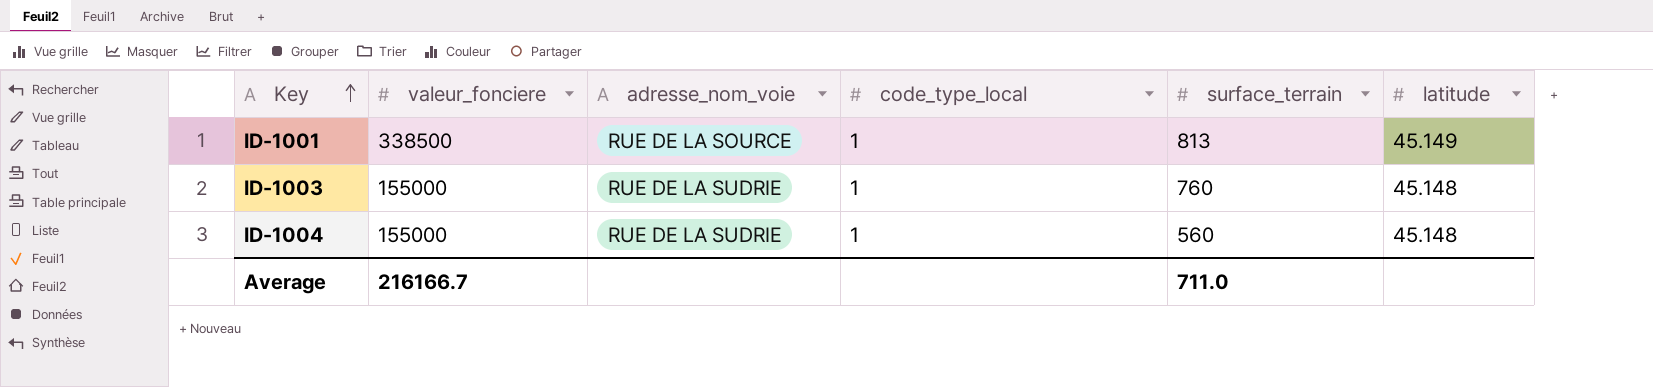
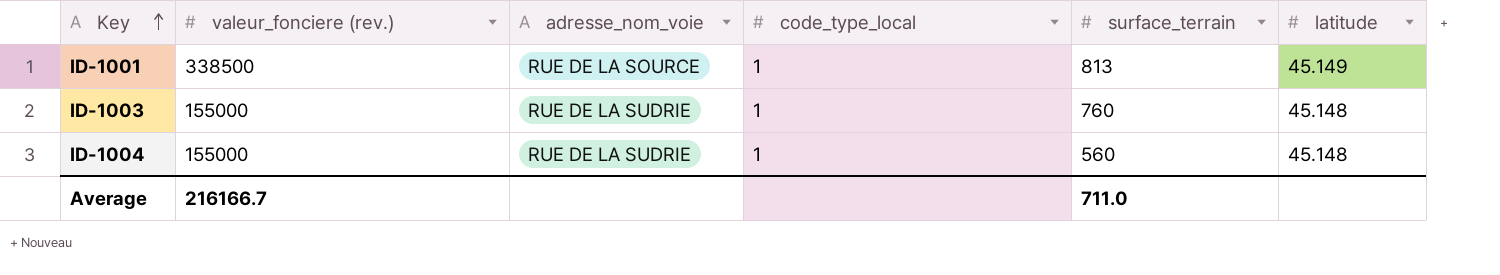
column name: valeur_fonciere -> valeur_fonciere (rev.)

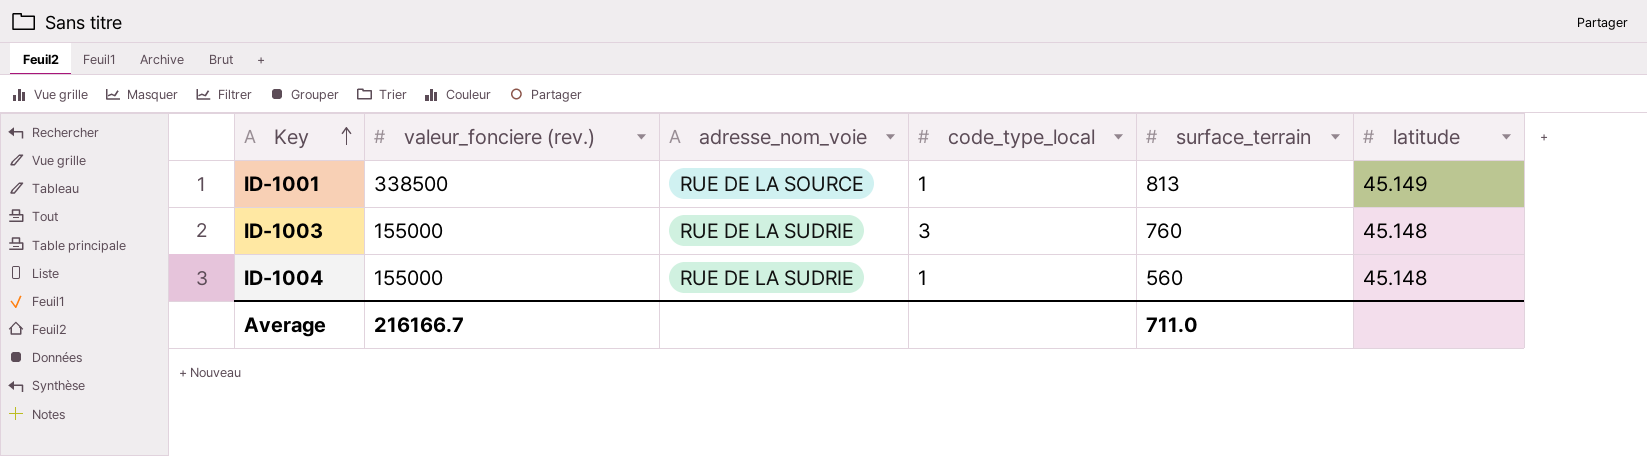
ID-1003 | code_type_local: 1 -> 3

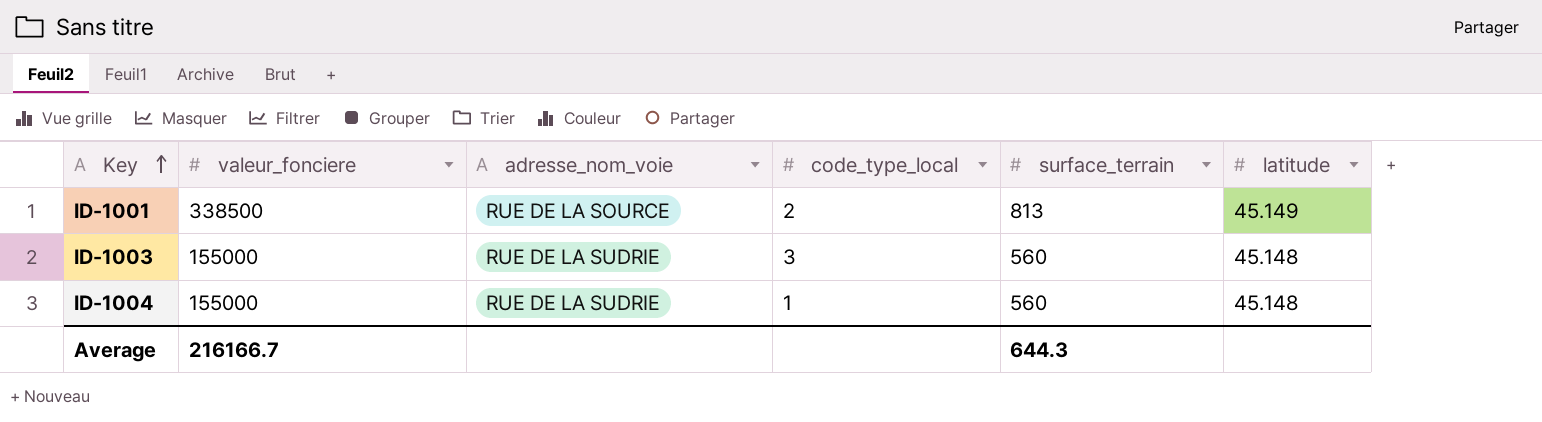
column name: valeur_fonciere (rev.) -> valeur_fonciere
ID-1001 | code_type_local: 1 -> 2
ID-1003 | surface_terrain: 760 -> 560
Average | surface_terrain: 711.0 -> 644.3

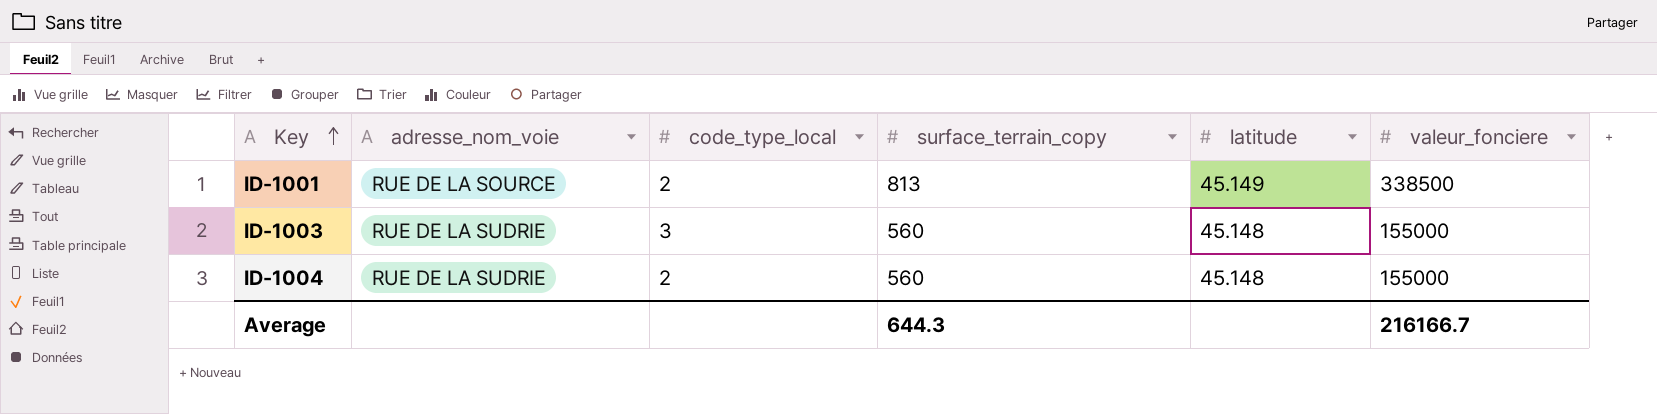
column name: surface_terrain -> surface_terrain_copy
column valeur_fonciere | position: 2 -> 6
ID-1004 | code_type_local: 1 -> 2

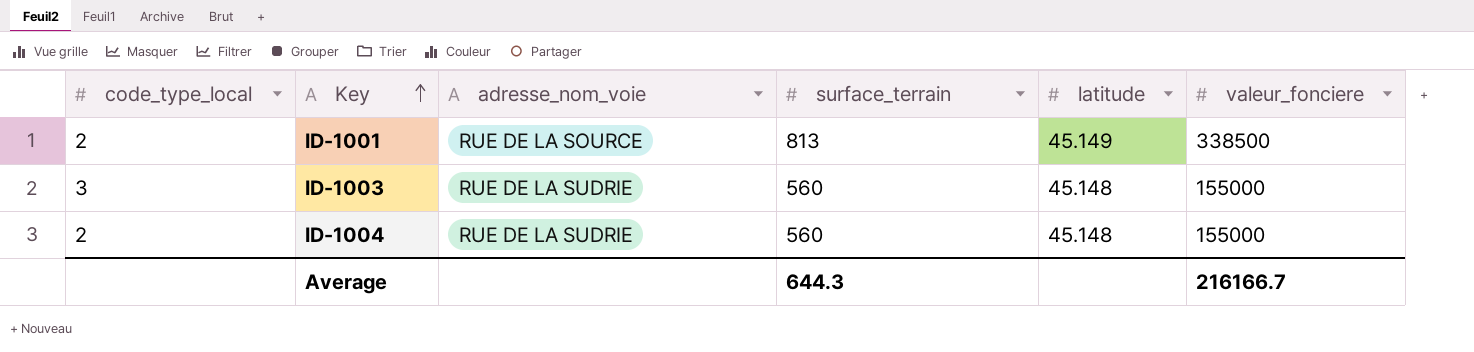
column code_type_local | position: 3 -> 1
column name: surface_terrain_copy -> surface_terrain

